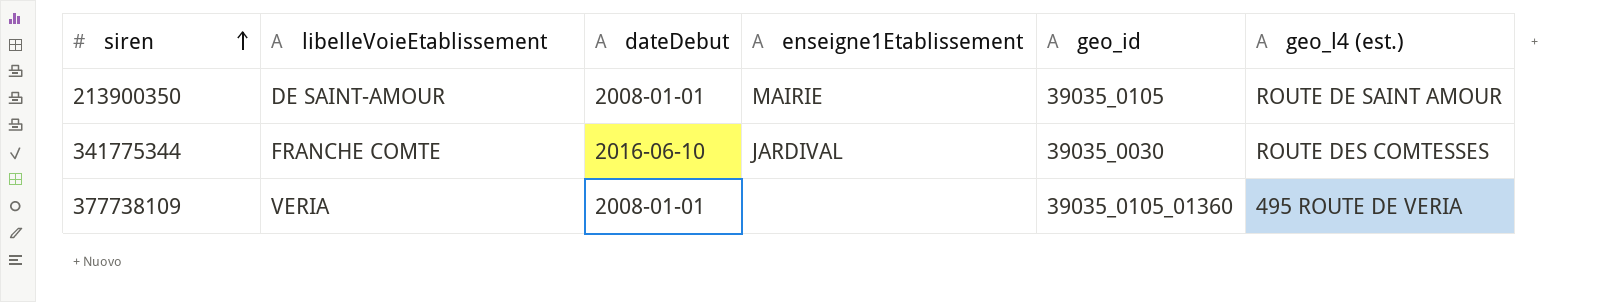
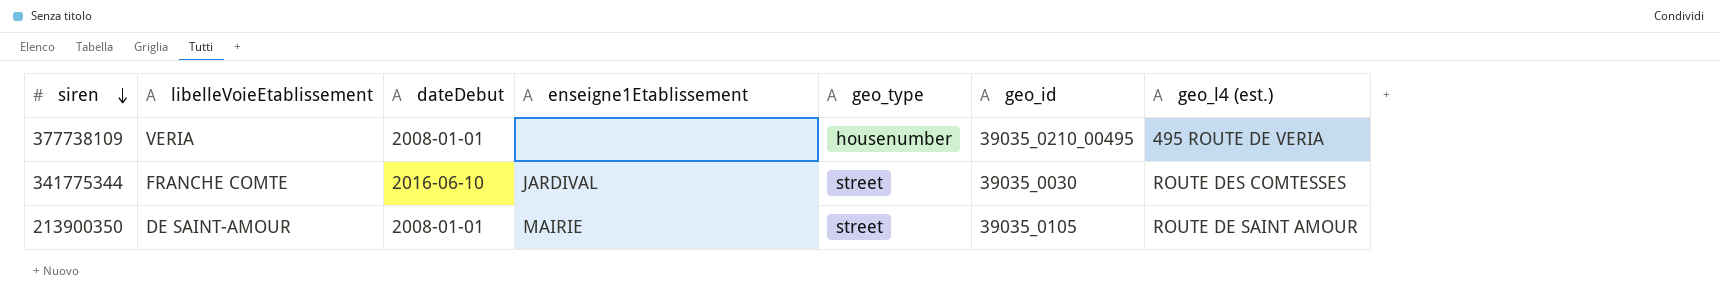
row order: siren ascending -> siren descending
column geo_type | position: none -> 5
377738109 | geo_id: 39035_0105_01360 -> 39035_0210_00495

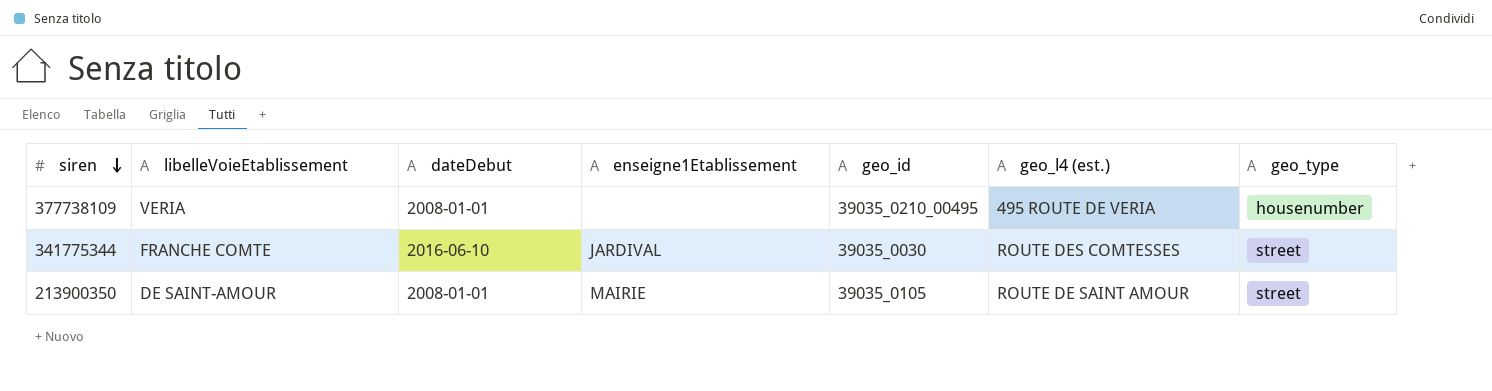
column geo_type | position: 5 -> 7

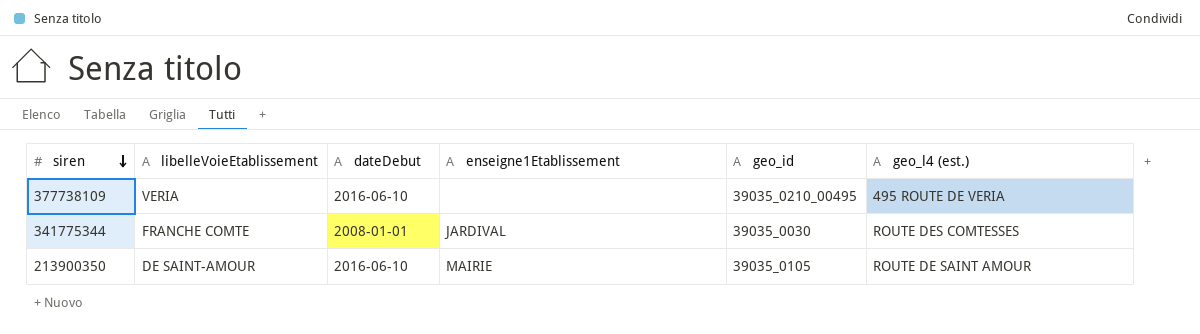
column geo_type | position: 7 -> none
377738109 | dateDebut: 2008-01-01 -> 2016-06-10
341775344 | dateDebut: 2016-06-10 -> 2008-01-01
213900350 | dateDebut: 2008-01-01 -> 2016-06-10

